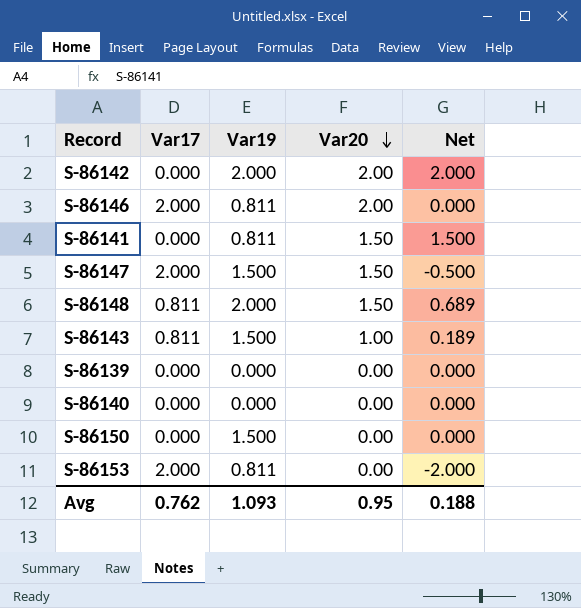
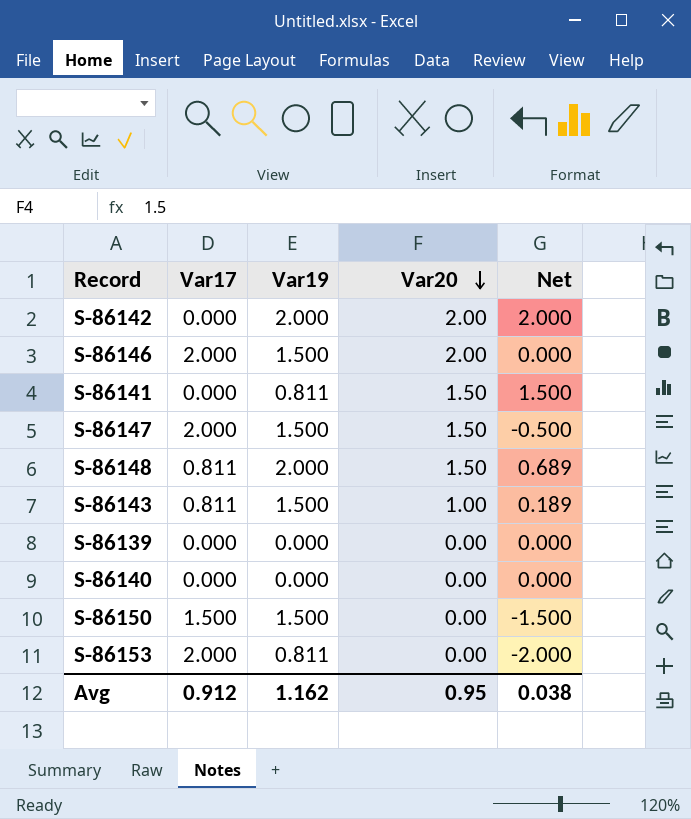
S-86146 | Var19: 0.811 -> 1.500
S-86150 | Var17: 0.000 -> 1.500
S-86150 | Net: 0.000 -> -1.500
Avg | Var17: 0.762 -> 0.912
Avg | Var19: 1.093 -> 1.162
Avg | Net: 0.188 -> 0.038

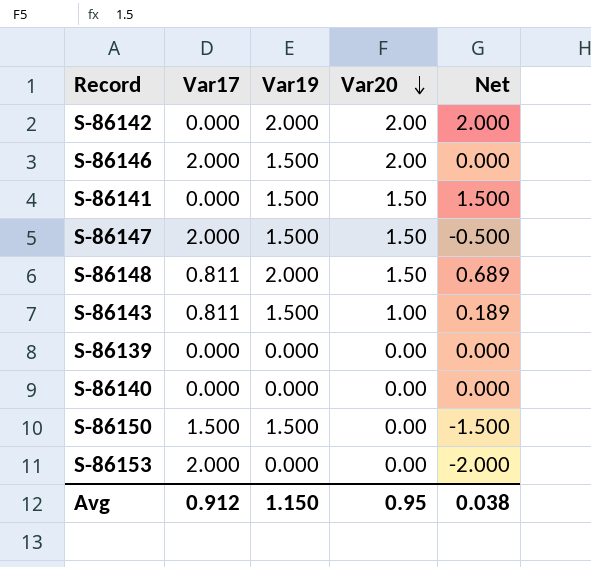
S-86141 | Var19: 0.811 -> 1.500
S-86153 | Var19: 0.811 -> 0.000
Avg | Var19: 1.162 -> 1.150

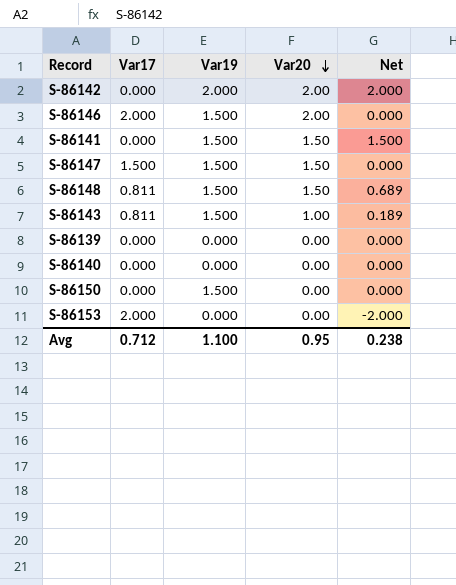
S-86147 | Var17: 2.000 -> 1.500
S-86147 | Net: -0.500 -> 0.000
S-86148 | Var19: 2.000 -> 1.500
S-86150 | Var17: 1.500 -> 0.000
S-86150 | Net: -1.500 -> 0.000
Avg | Var17: 0.912 -> 0.712
Avg | Var19: 1.150 -> 1.100
Avg | Net: 0.038 -> 0.238

